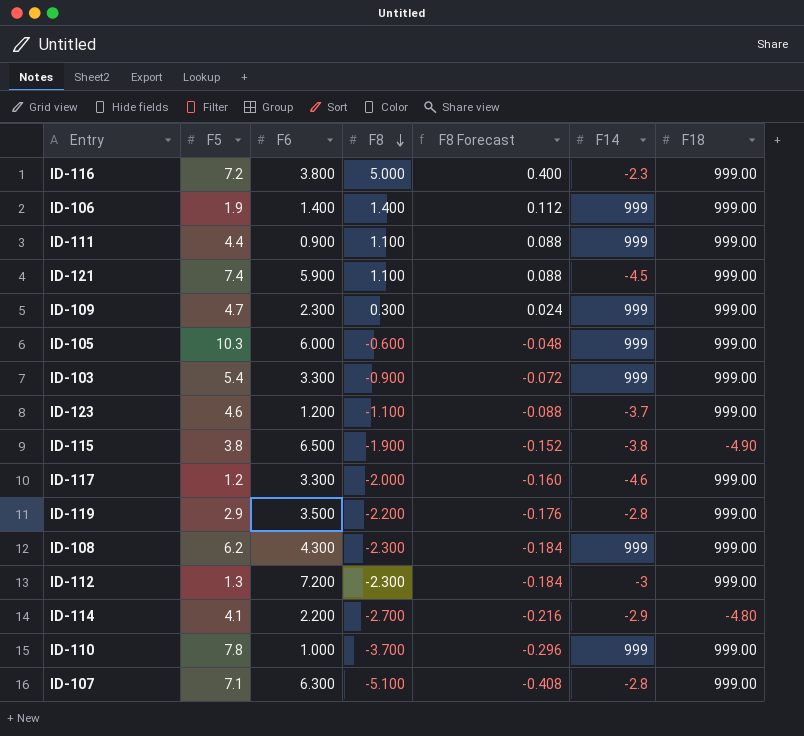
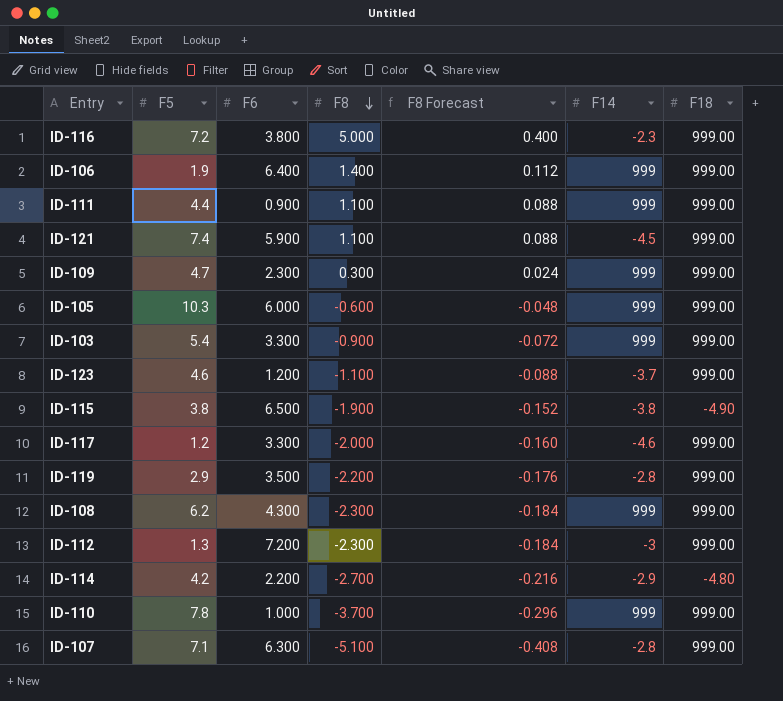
ID-106 | F6: 1.400 -> 6.400
ID-114 | F5: 4.1 -> 4.2

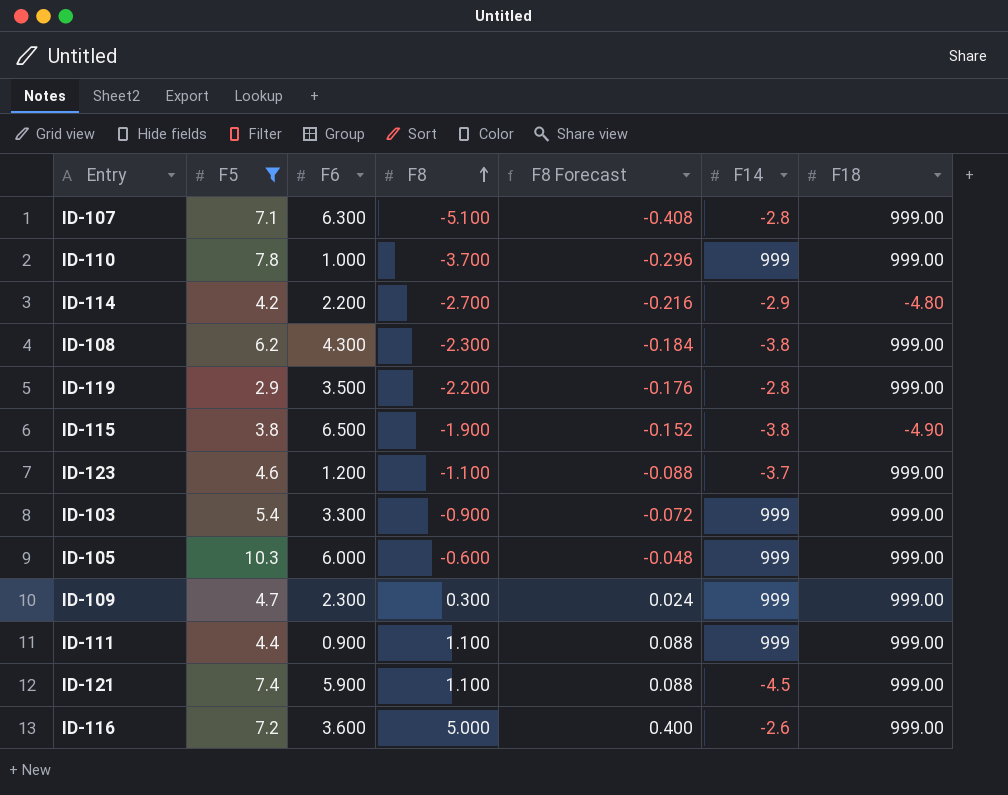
filter: none -> F5 >= 2.9
row order: F8 descending -> F8 ascending
ID-108 | F14: 999 -> -3.8
ID-116 | F6: 3.800 -> 3.600
ID-116 | F14: -2.3 -> -2.6

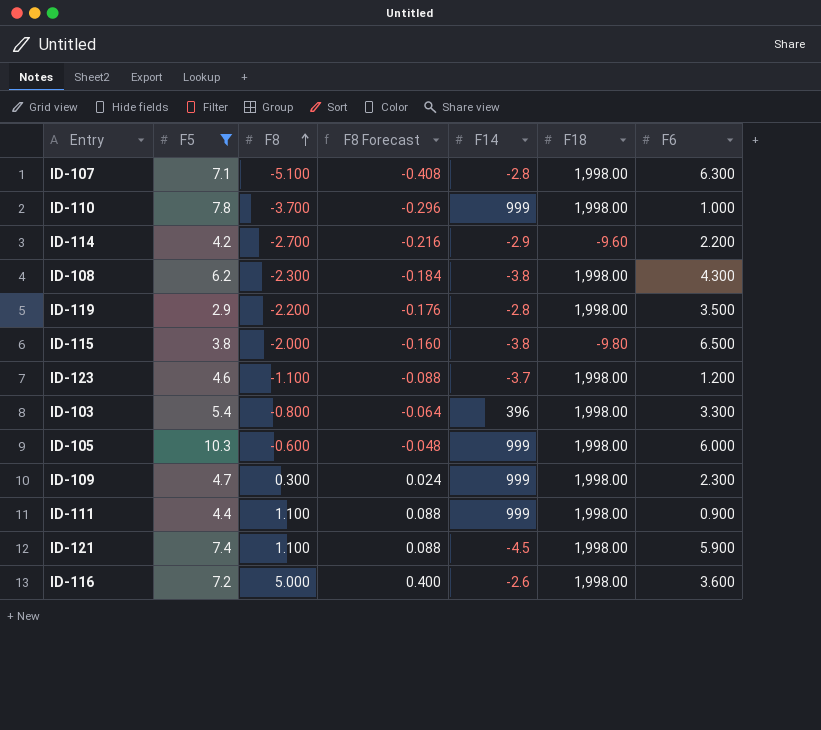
column F6 | position: 3 -> 7
ID-107 | F18: 999.00 -> 1,998.00
ID-110 | F18: 999.00 -> 1,998.00
ID-114 | F18: -4.80 -> -9.60
ID-108 | F18: 999.00 -> 1,998.00
ID-119 | F18: 999.00 -> 1,998.00
ID-115 | F8: -1.900 -> -2.000
ID-115 | F8 Forecast: -0.152 -> -0.160
ID-115 | F18: -4.90 -> -9.80
ID-123 | F18: 999.00 -> 1,998.00
ID-103 | F8: -0.900 -> -0.800
ID-103 | F8 Forecast: -0.072 -> -0.064
ID-103 | F14: 999 -> 396
ID-103 | F18: 999.00 -> 1,998.00
ID-105 | F18: 999.00 -> 1,998.00
ID-109 | F18: 999.00 -> 1,998.00
ID-111 | F18: 999.00 -> 1,998.00
ID-121 | F18: 999.00 -> 1,998.00
ID-116 | F18: 999.00 -> 1,998.00

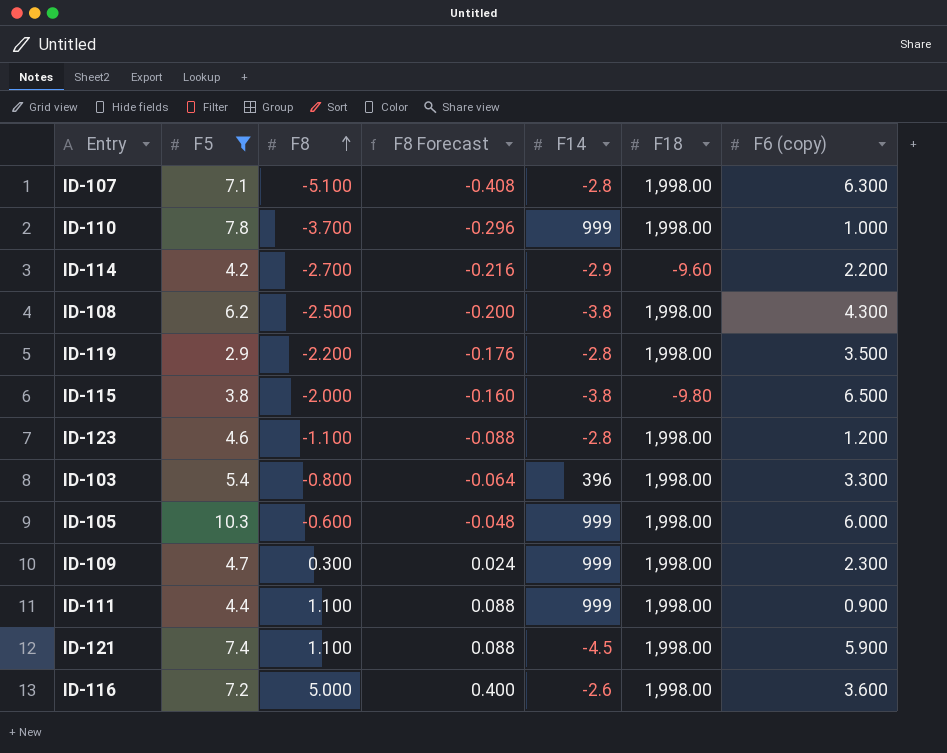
column name: F6 -> F6 (copy)
ID-108 | F8: -2.300 -> -2.500
ID-108 | F8 Forecast: -0.184 -> -0.200
ID-123 | F14: -3.7 -> -2.8

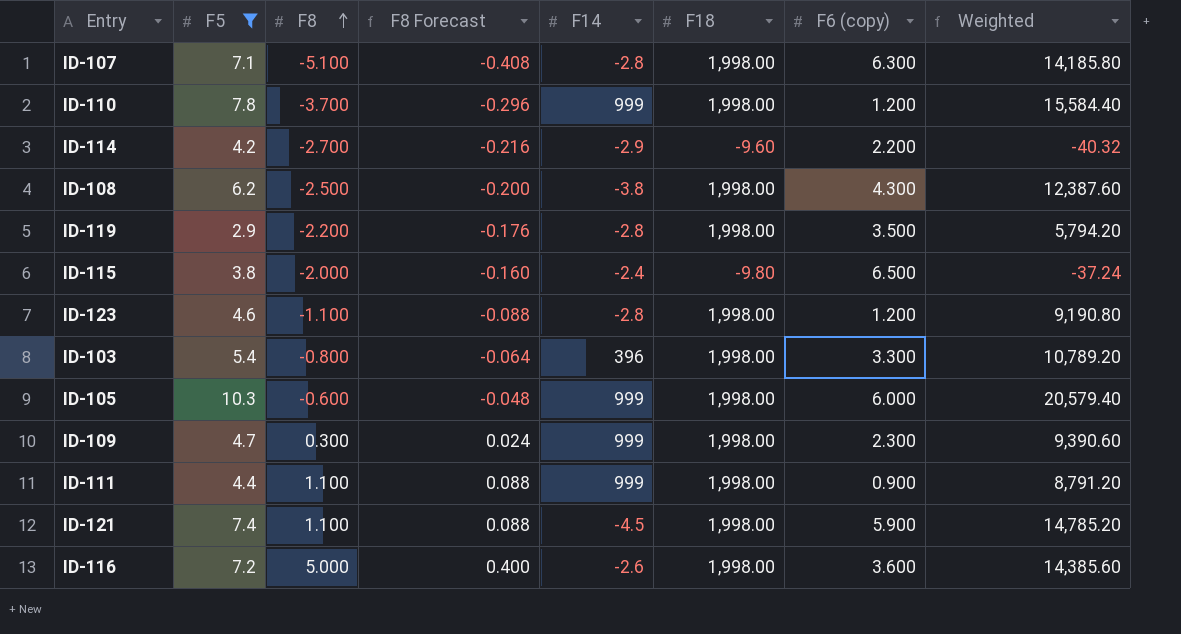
column Weighted | formula: none -> [F5] * [F18]
ID-110 | F6 (copy): 1.000 -> 1.200
ID-115 | F14: -3.8 -> -2.4

